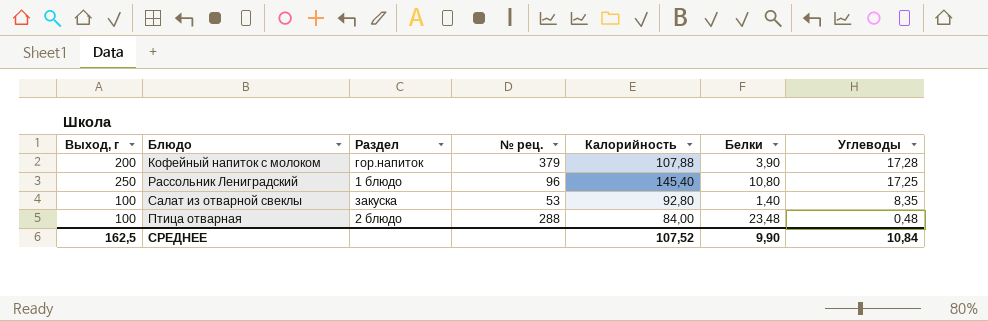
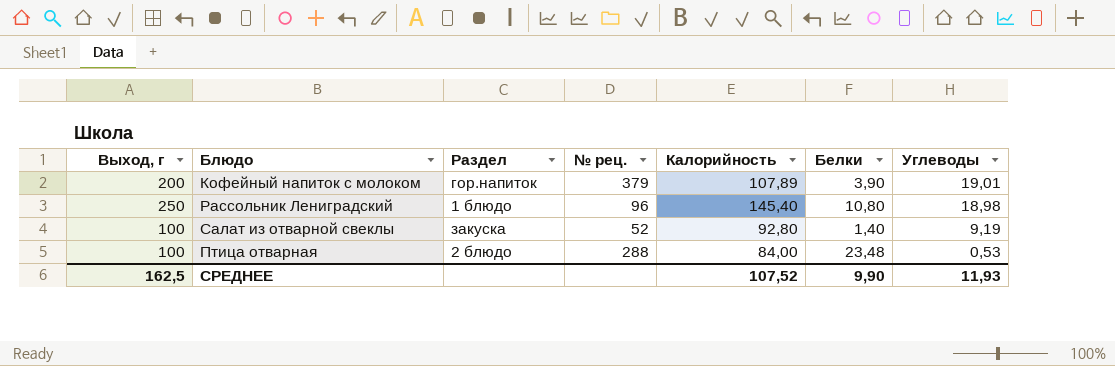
Кофейный напиток с молоком | Калорийность: 107,88 -> 107,89
Кофейный напиток с молоком | Углеводы: 17,28 -> 19,01
Рассольник Лениградский | Углеводы: 17,25 -> 18,98
Салат из отварной свеклы | № рец.: 53 -> 52
Салат из отварной свеклы | Углеводы: 8,35 -> 9,19
Птица отварная | Углеводы: 0,48 -> 0,53
СРЕДНЕЕ | Углеводы: 10,84 -> 11,93

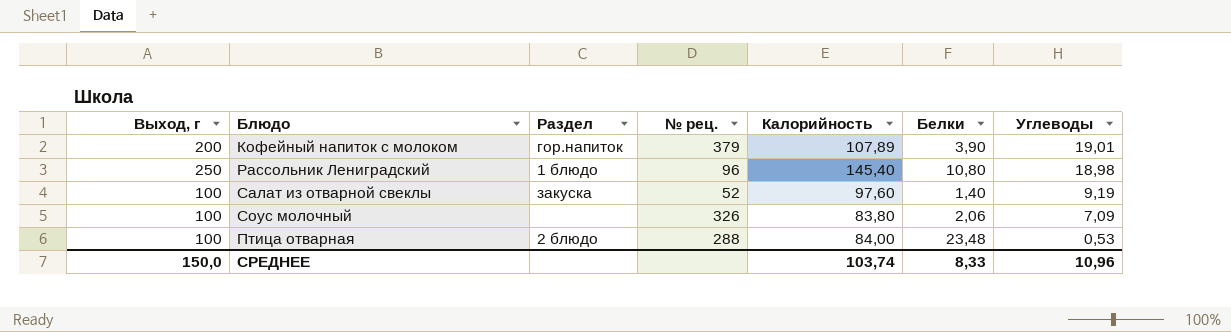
Салат из отварной свеклы | Калорийность: 92,80 -> 97,60
row Соус молочный: none -> 100 | none | 326 | 83,80 | 2,06 | 7,09
СРЕДНЕЕ | Выход, г: 162,5 -> 150,0
СРЕДНЕЕ | Калорийность: 107,52 -> 103,74
СРЕДНЕЕ | Белки: 9,90 -> 8,33
СРЕДНЕЕ | Углеводы: 11,93 -> 10,96

